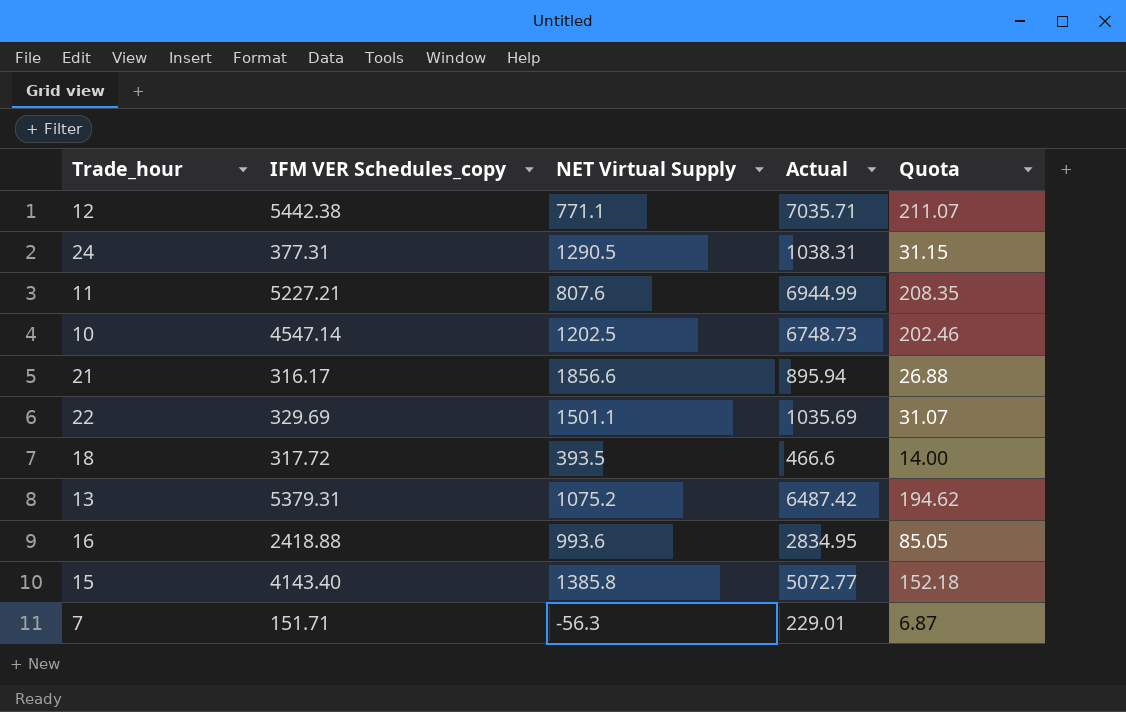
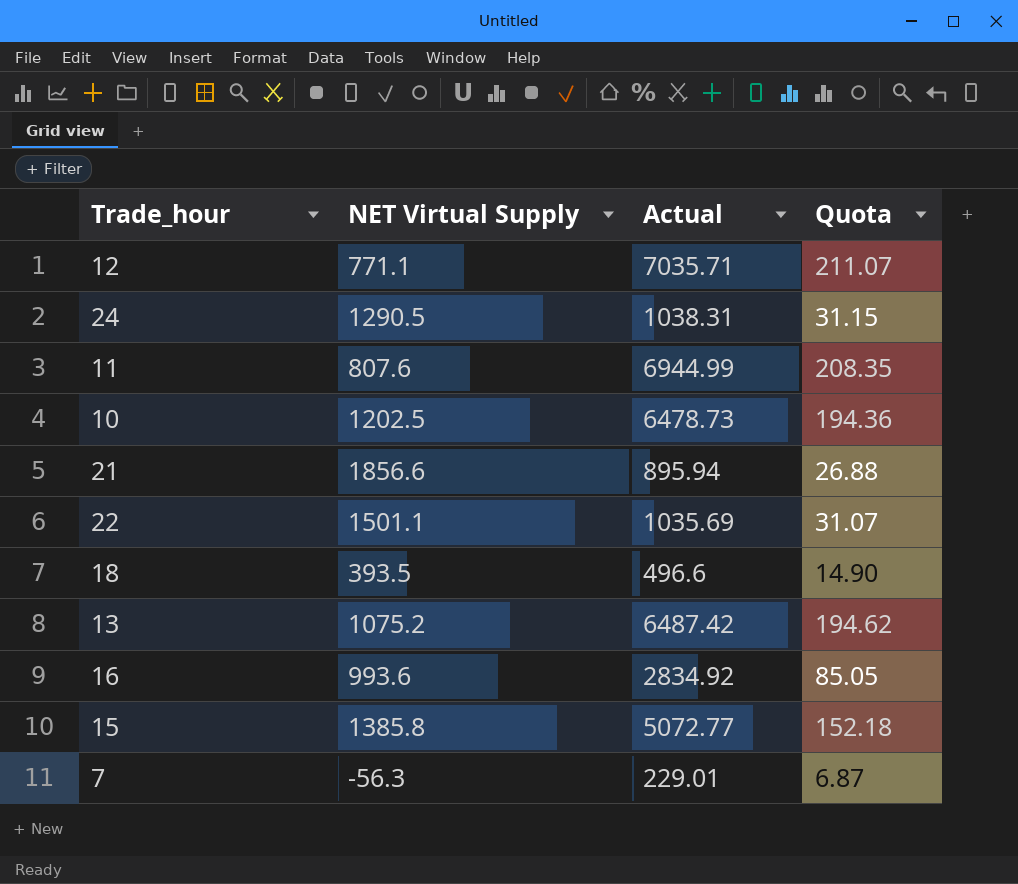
column IFM VER Schedules_copy | position: 2 -> none
10 | Actual: 6748.73 -> 6478.73
10 | Quota: 202.46 -> 194.36
18 | Actual: 466.6 -> 496.6
18 | Quota: 14.00 -> 14.90
16 | Actual: 2834.95 -> 2834.92

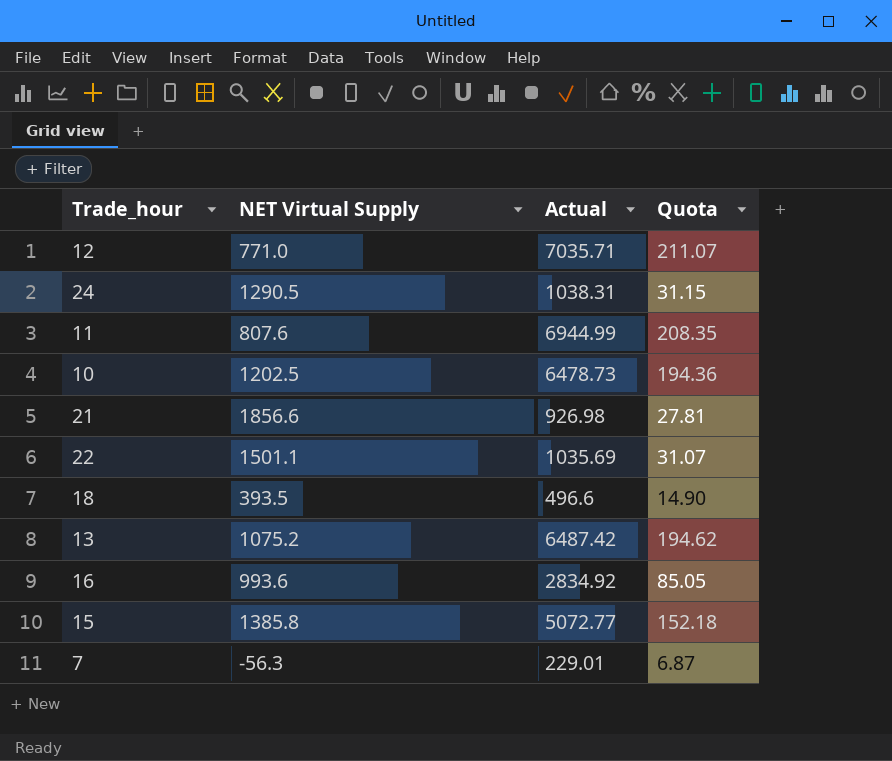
12 | NET Virtual Supply: 771.1 -> 771.0
21 | Actual: 895.94 -> 926.98
21 | Quota: 26.88 -> 27.81

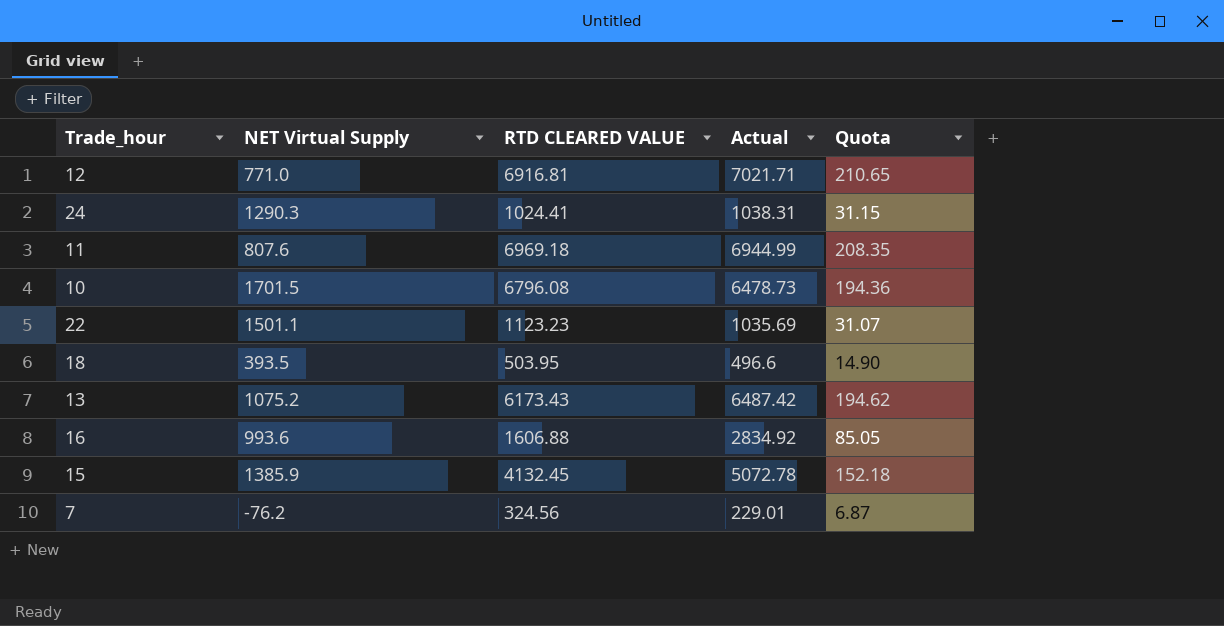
column RTD CLEARED VALUE | position: none -> 3
row 21: 1856.6 | 926.98 | 27.81 -> none
12 | Actual: 7035.71 -> 7021.71
12 | Quota: 211.07 -> 210.65
24 | NET Virtual Supply: 1290.5 -> 1290.3
10 | NET Virtual Supply: 1202.5 -> 1701.5
15 | NET Virtual Supply: 1385.8 -> 1385.9
15 | Actual: 5072.77 -> 5072.78
7 | NET Virtual Supply: -56.3 -> -76.2

